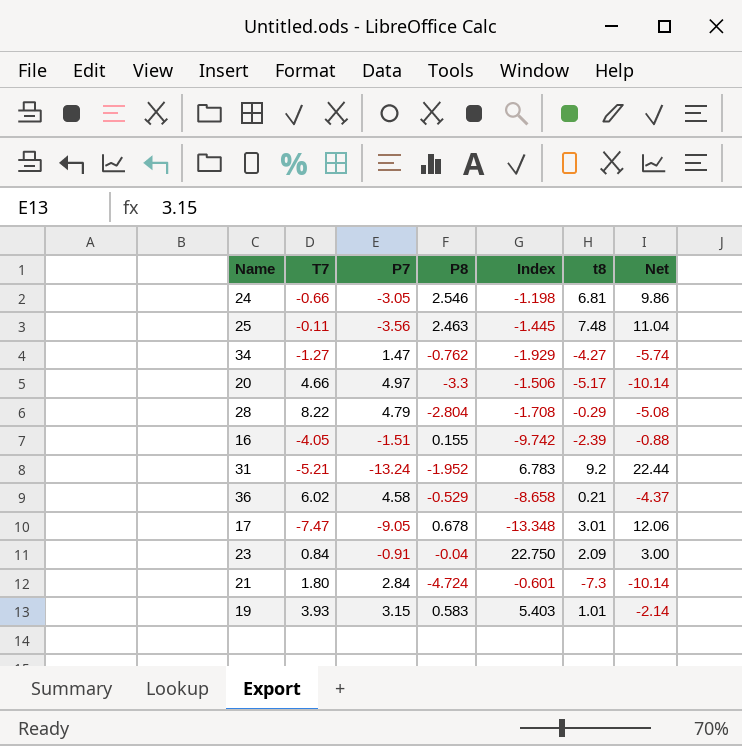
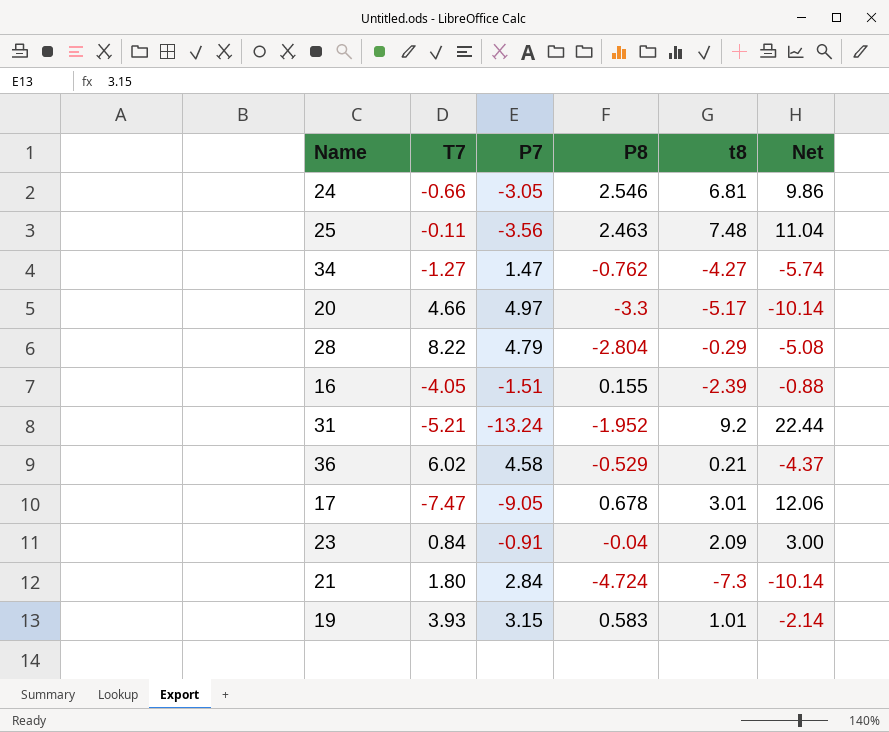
column Index | formula: [P7] / [P8] -> none

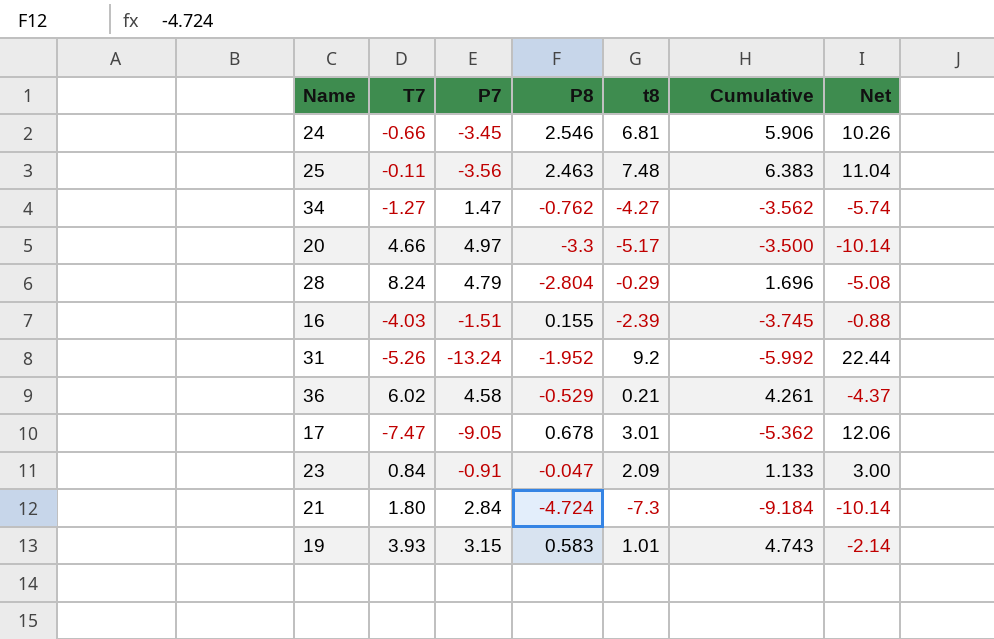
column Cumulative | formula: none -> [P7] + [P8] + [t8]
24 | P7: -3.05 -> -3.45
24 | Net: 9.86 -> 10.26
28 | T7: 8.22 -> 8.24
16 | T7: -4.05 -> -4.03
31 | T7: -5.21 -> -5.26
23 | P8: -0.04 -> -0.047

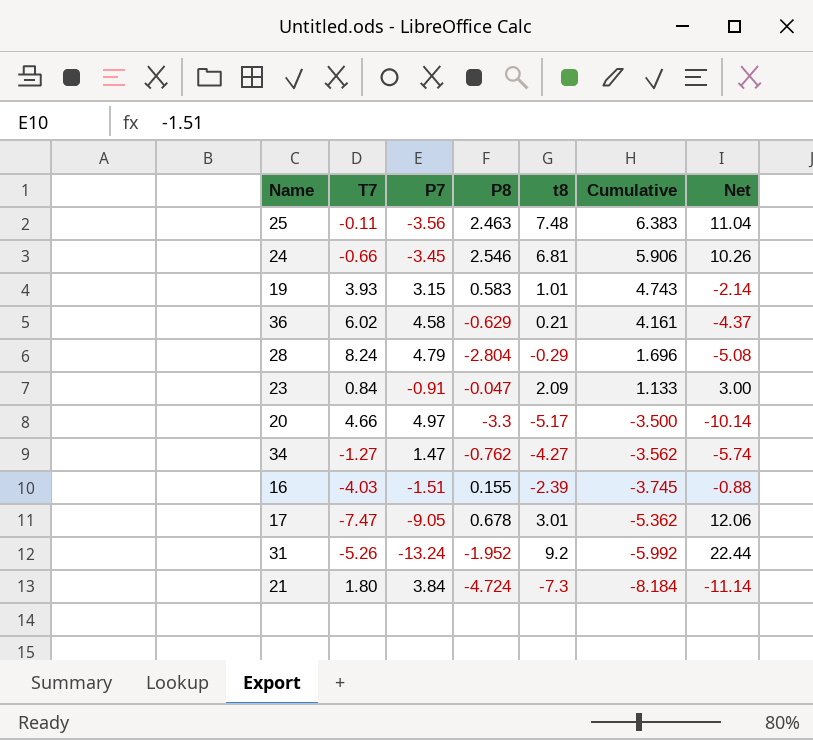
row order: none -> Cumulative descending
36 | P8: -0.529 -> -0.629
36 | Cumulative: 4.261 -> 4.161
21 | P7: 2.84 -> 3.84
21 | Cumulative: -9.184 -> -8.184
21 | Net: -10.14 -> -11.14

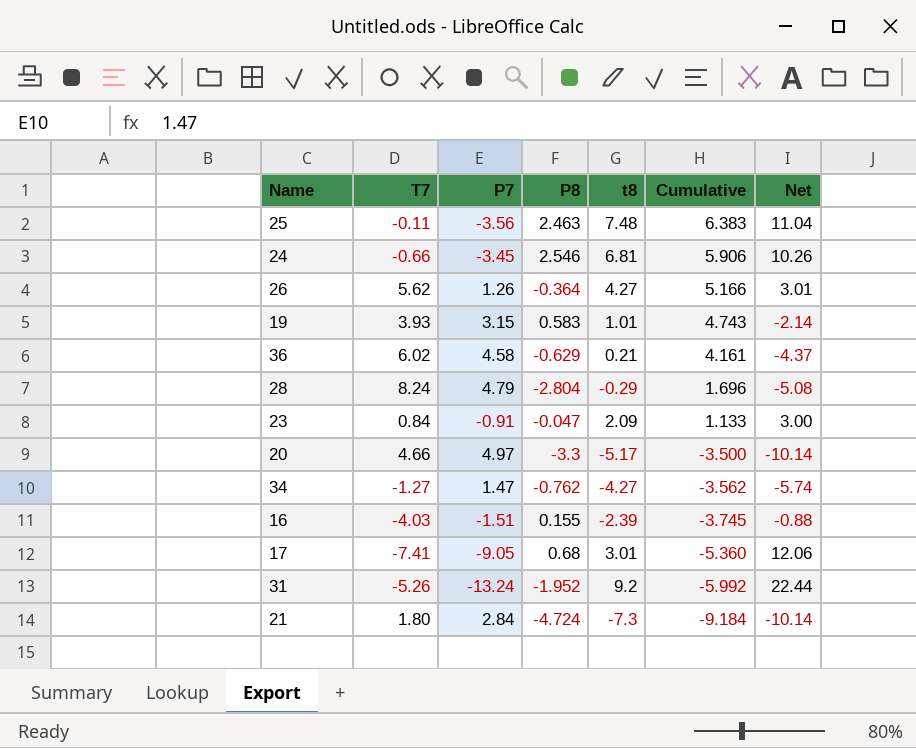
row 26: none -> 5.62 | 1.26 | -0.364 | 4.27 | 5.166 | 3.01
17 | T7: -7.47 -> -7.41
17 | P8: 0.678 -> 0.68
17 | Cumulative: -5.362 -> -5.360
21 | P7: 3.84 -> 2.84
21 | Cumulative: -8.184 -> -9.184
21 | Net: -11.14 -> -10.14

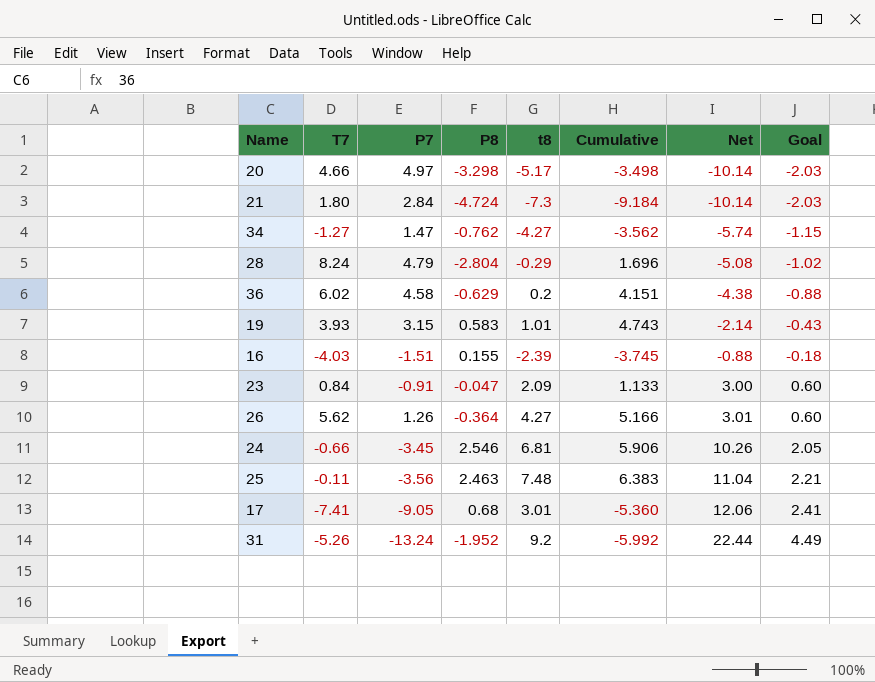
row order: Cumulative descending -> Net ascending
column Goal | formula: none -> [Net] * 0.2
20 | P8: -3.3 -> -3.298
20 | Cumulative: -3.500 -> -3.498
36 | t8: 0.21 -> 0.2
36 | Cumulative: 4.161 -> 4.151
36 | Net: -4.37 -> -4.38

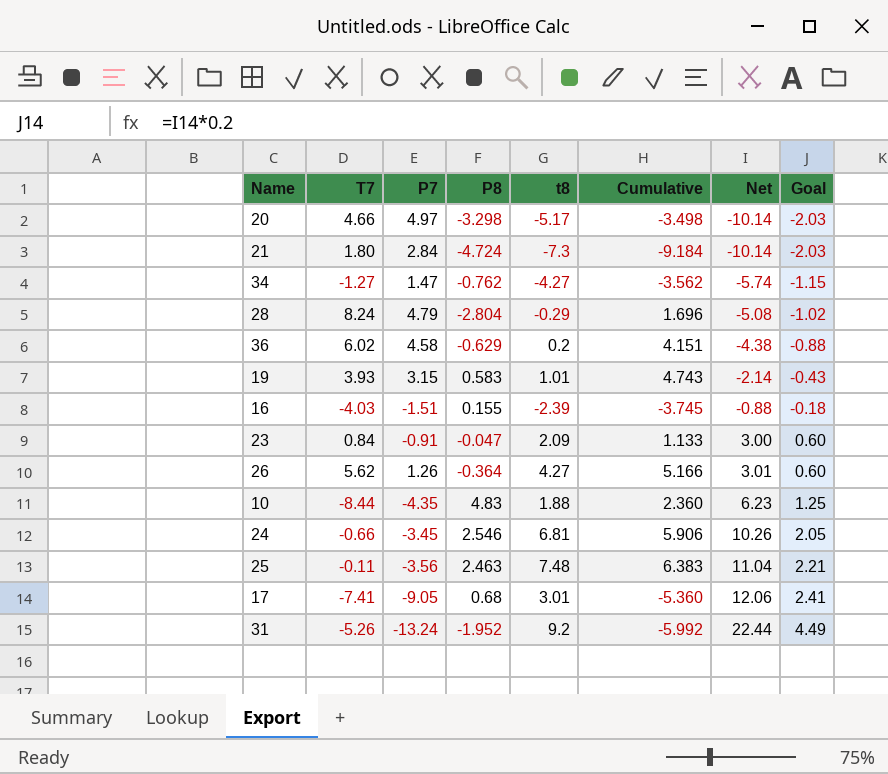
row 10: none -> -8.44 | -4.35 | 4.83 | 1.88 | 2.360 | 6.23 | 1.25

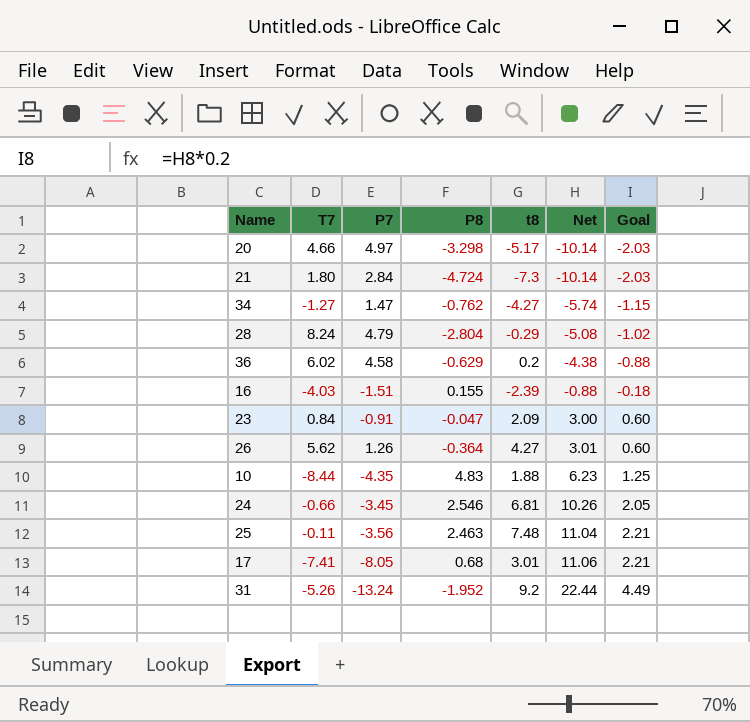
column Cumulative | formula: [P7] + [P8] + [t8] -> none
row 19: 3.93 | 3.15 | 0.583 | 1.01 | 4.743 | -2.14 | -0.43 -> none
17 | P7: -9.05 -> -8.05
17 | Net: 12.06 -> 11.06
17 | Goal: 2.41 -> 2.21

